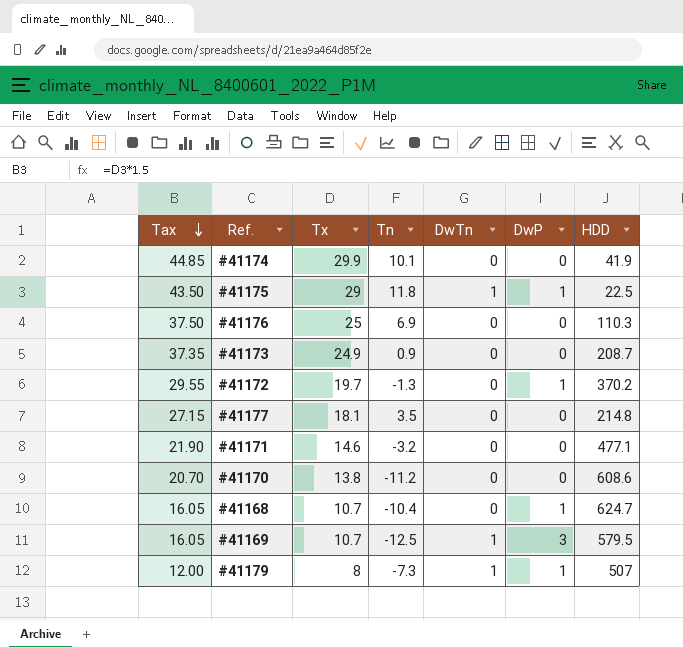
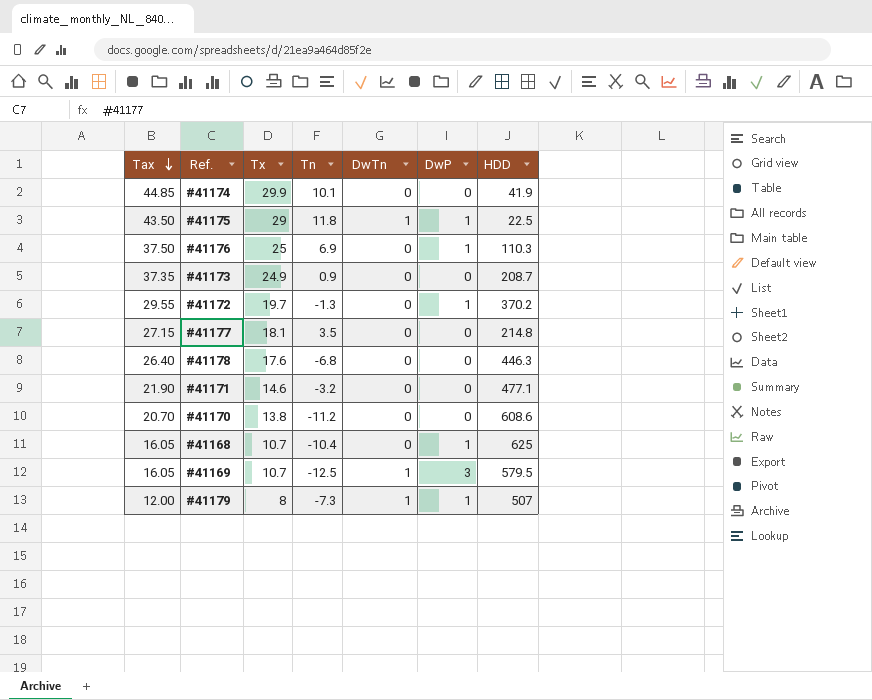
#41176 | DwP: 0 -> 1
row #41178: none -> 26.40 | 17.6 | -6.8 | 0 | 0 | 446.3
#41168 | HDD: 624.7 -> 625

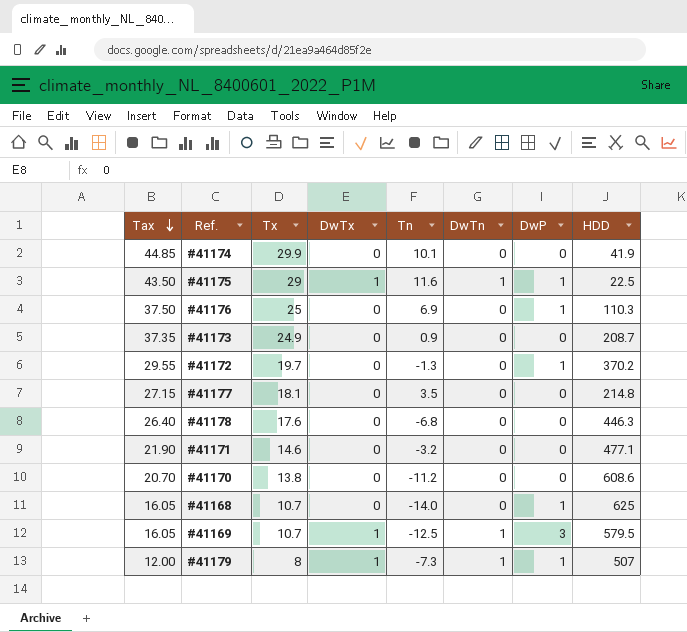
column DwTx | position: none -> 4
#41175 | Tn: 11.8 -> 11.6
#41168 | Tn: -10.4 -> -14.0

